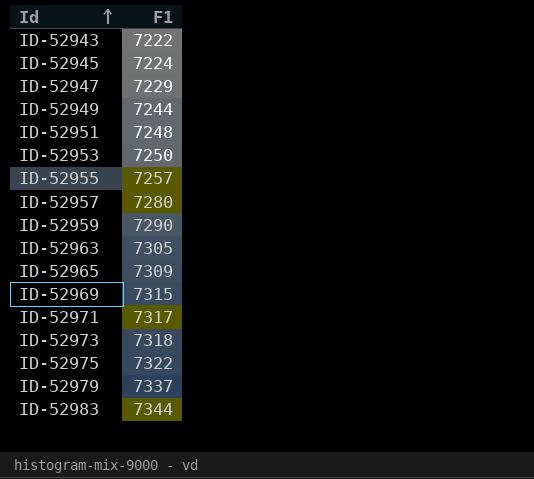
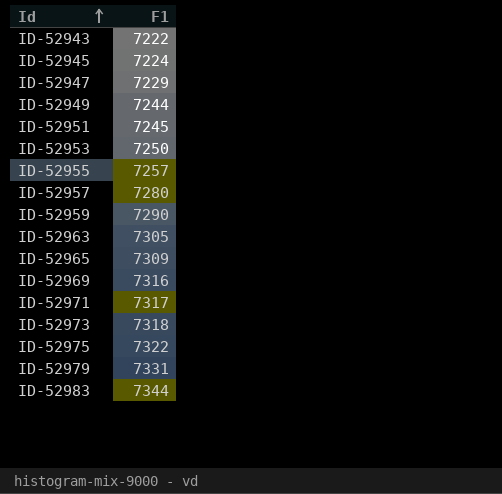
ID-52951 | F1: 7248 -> 7245
ID-52969 | F1: 7315 -> 7316
ID-52979 | F1: 7337 -> 7331

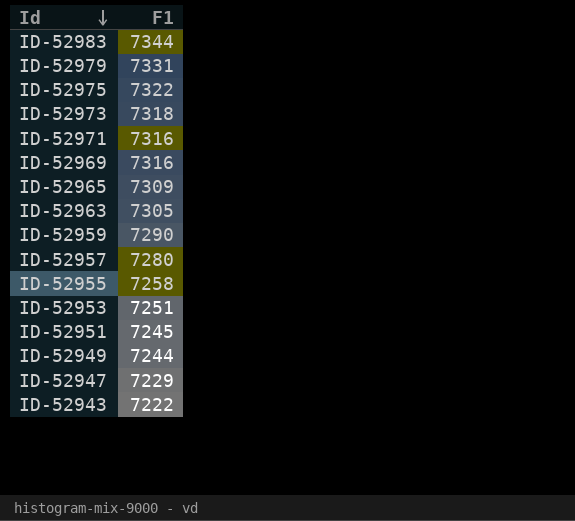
row order: Id ascending -> Id descending
row ID-52945: 7224 -> none
ID-52971 | F1: 7317 -> 7316
ID-52955 | F1: 7257 -> 7258
ID-52953 | F1: 7250 -> 7251

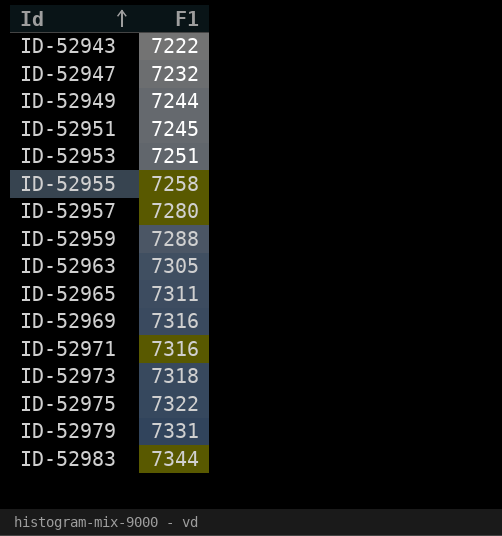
row order: Id descending -> Id ascending
ID-52947 | F1: 7229 -> 7232
ID-52959 | F1: 7290 -> 7288
ID-52965 | F1: 7309 -> 7311

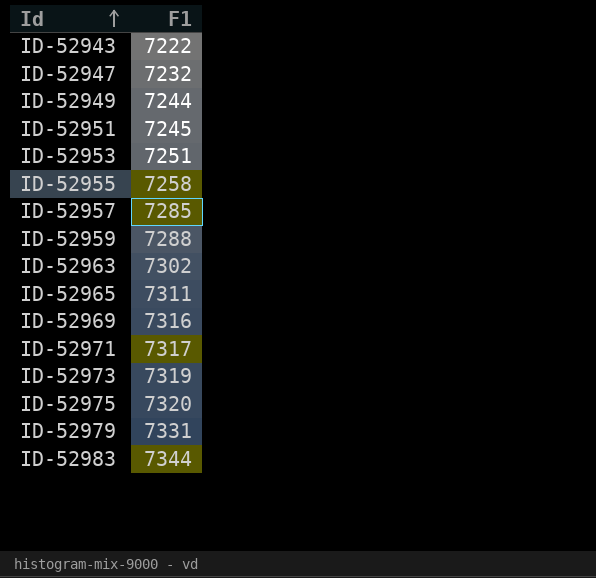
ID-52957 | F1: 7280 -> 7285
ID-52963 | F1: 7305 -> 7302
ID-52971 | F1: 7316 -> 7317
ID-52973 | F1: 7318 -> 7319
ID-52975 | F1: 7322 -> 7320

